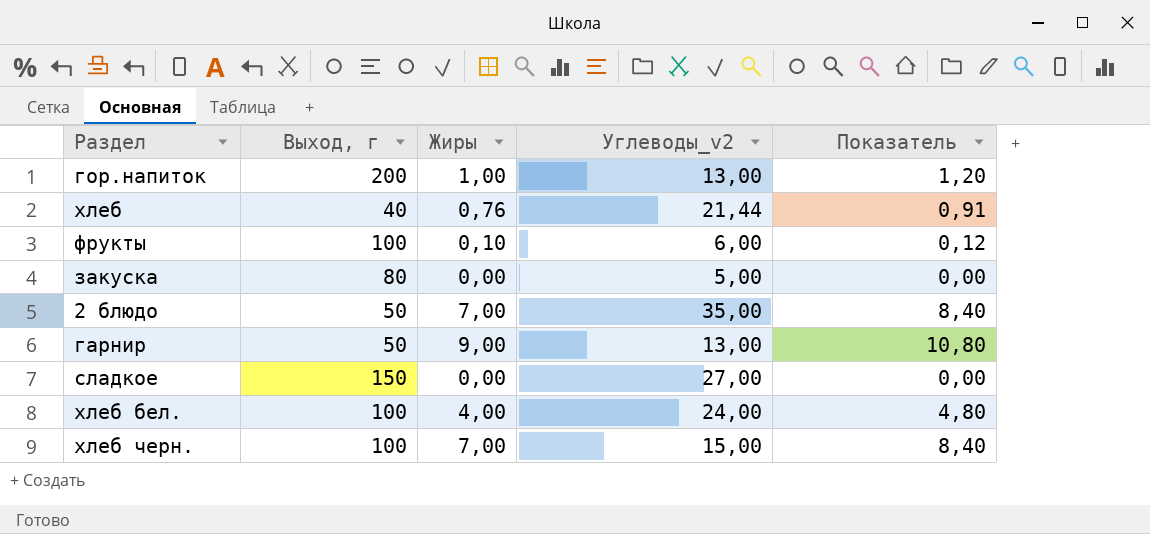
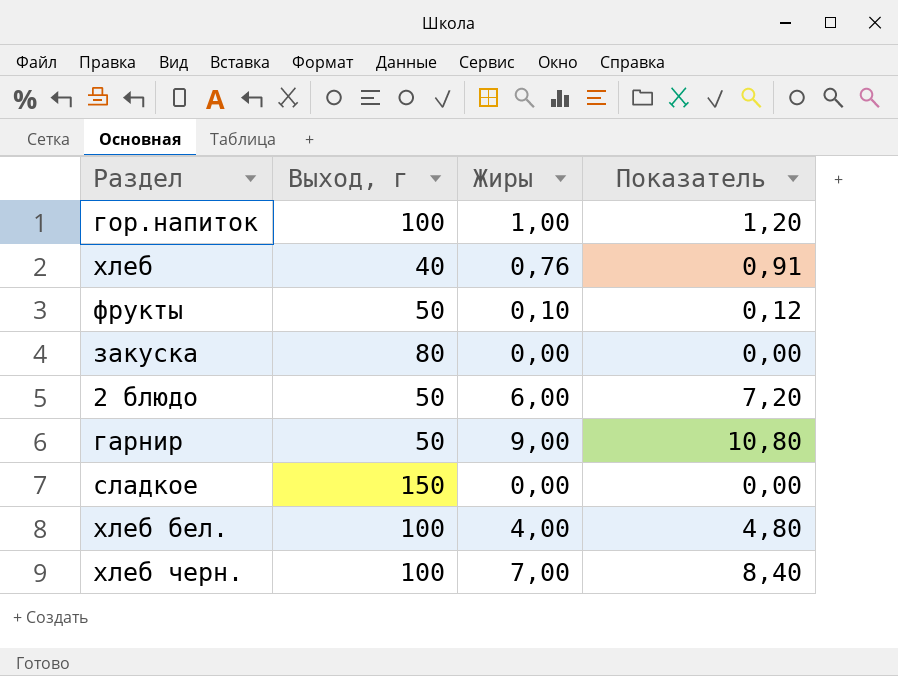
column Углеводы_v2 | position: 4 -> none
гор.напиток | Выход, г: 200 -> 100
фрукты | Выход, г: 100 -> 50
2 блюдо | Жиры: 7,00 -> 6,00
2 блюдо | Показатель: 8,40 -> 7,20

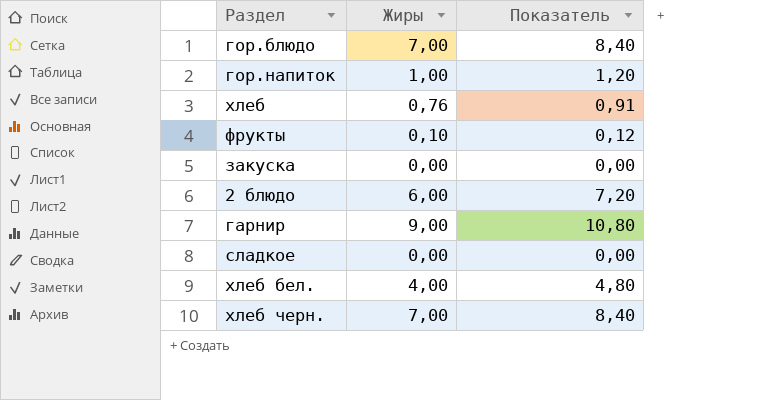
column Выход, г | position: 2 -> none
row гор.блюдо: none -> 7,00 | 8,40

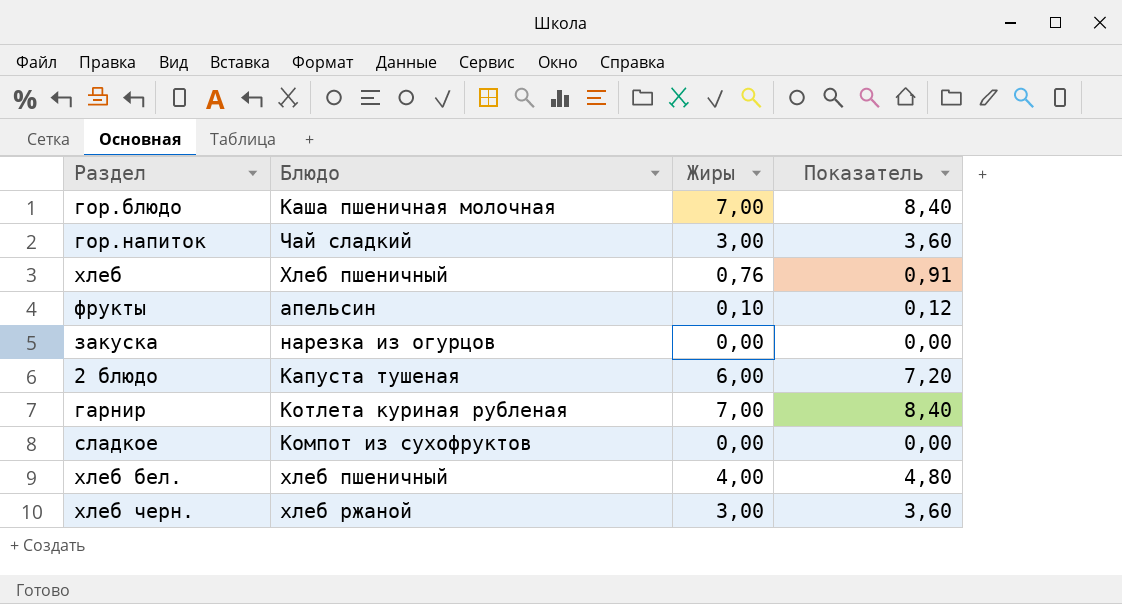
column Блюдо | position: none -> 2
гор.напиток | Жиры: 1,00 -> 3,00
гор.напиток | Показатель: 1,20 -> 3,60
гарнир | Жиры: 9,00 -> 7,00
гарнир | Показатель: 10,80 -> 8,40
хлеб черн. | Жиры: 7,00 -> 3,00
хлеб черн. | Показатель: 8,40 -> 3,60

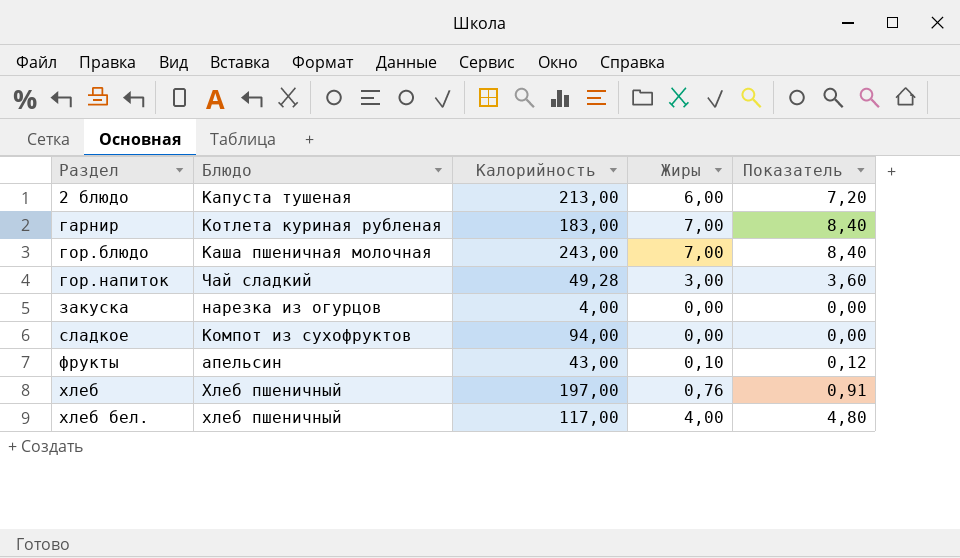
row order: none -> Раздел ascending
column Калорийность | position: none -> 3
row хлеб черн.: хлеб ржаной | 3,00 | 3,60 -> none

